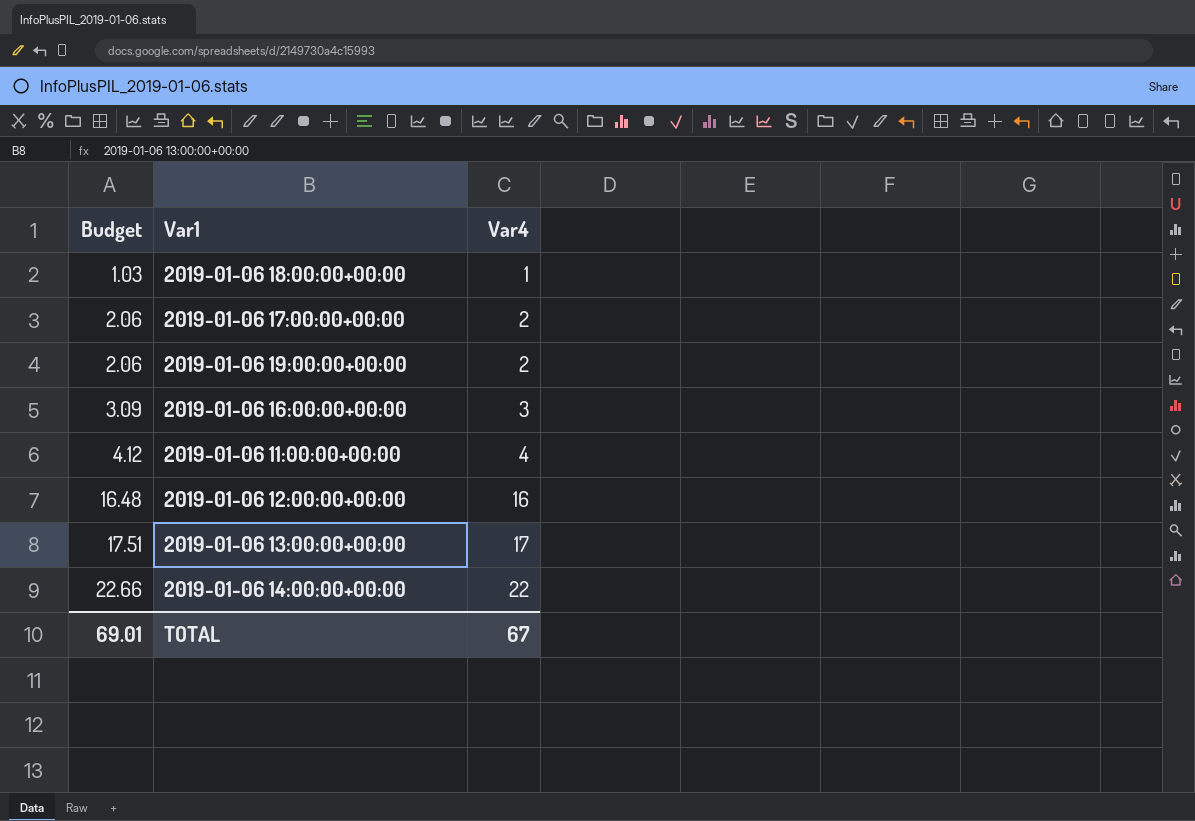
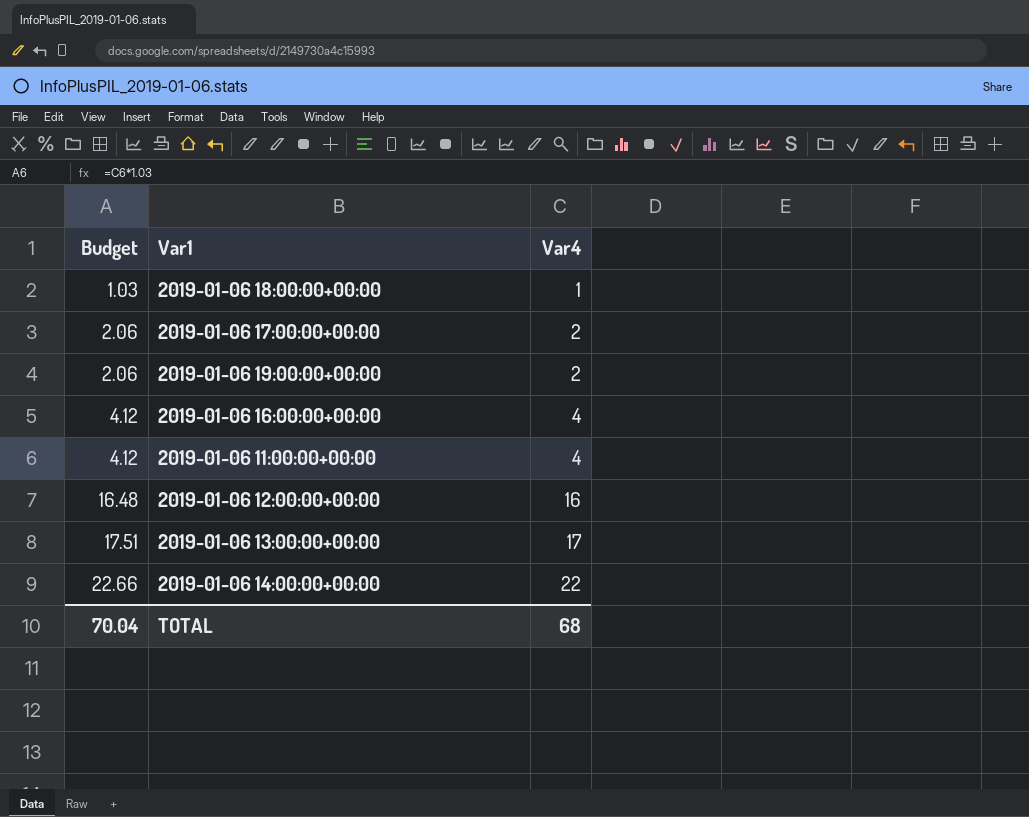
2019-01-06 16:00:00+00:00 | Budget: 3.09 -> 4.12
2019-01-06 16:00:00+00:00 | Var4: 3 -> 4
TOTAL | Budget: 69.01 -> 70.04
TOTAL | Var4: 67 -> 68

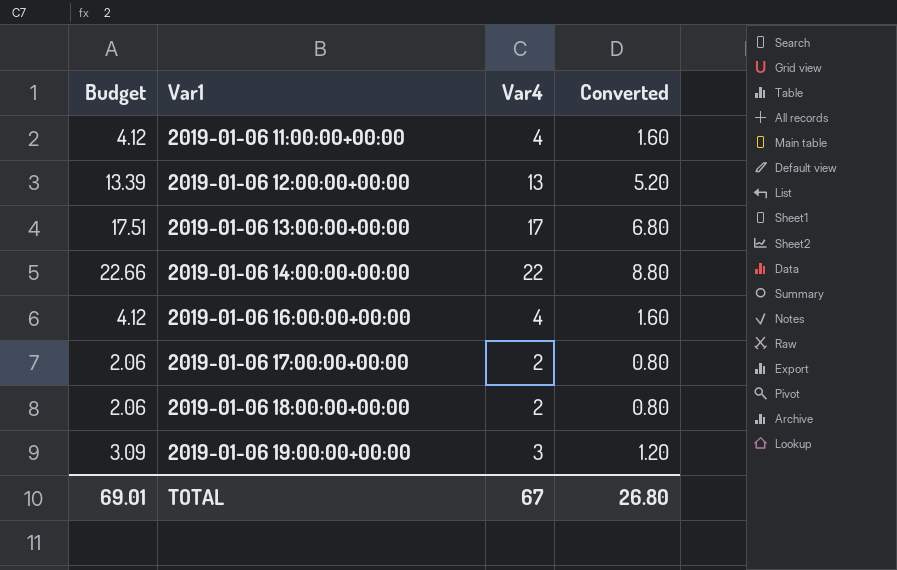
row order: Budget ascending -> Var1 ascending
column Converted | formula: none -> [Var4] * 0.4
2019-01-06 12:00:00+00:00 | Budget: 16.48 -> 13.39
2019-01-06 12:00:00+00:00 | Var4: 16 -> 13
2019-01-06 18:00:00+00:00 | Budget: 1.03 -> 2.06
2019-01-06 18:00:00+00:00 | Var4: 1 -> 2
2019-01-06 19:00:00+00:00 | Budget: 2.06 -> 3.09
2019-01-06 19:00:00+00:00 | Var4: 2 -> 3
TOTAL | Budget: 70.04 -> 69.01
TOTAL | Var4: 68 -> 67

